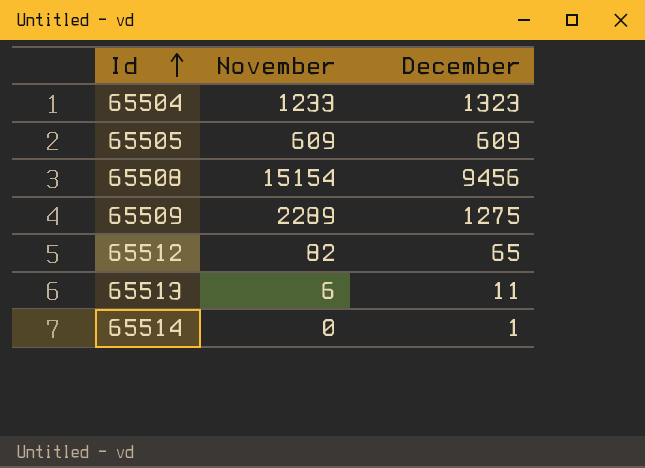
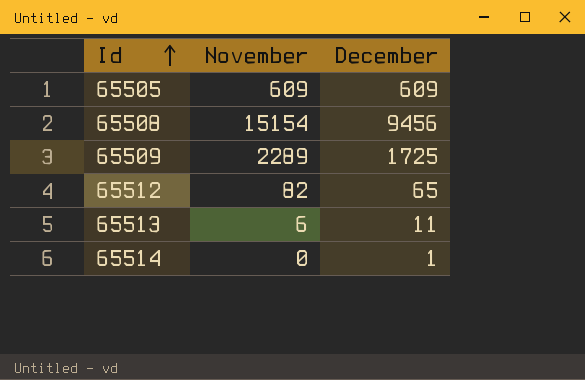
row 65504: 1233 | 1323 -> none
65509 | December: 1275 -> 1725

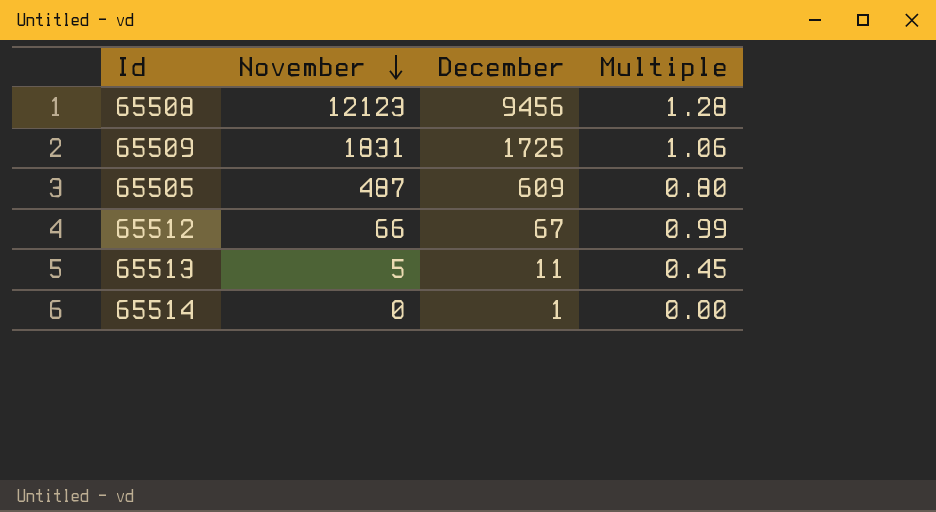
row order: Id ascending -> November descending
column Multiple | formula: none -> [November] / [December]
65508 | November: 15154 -> 12123
65509 | November: 2289 -> 1831
65505 | November: 609 -> 487
65512 | November: 82 -> 66
65512 | December: 65 -> 67
65513 | November: 6 -> 5

